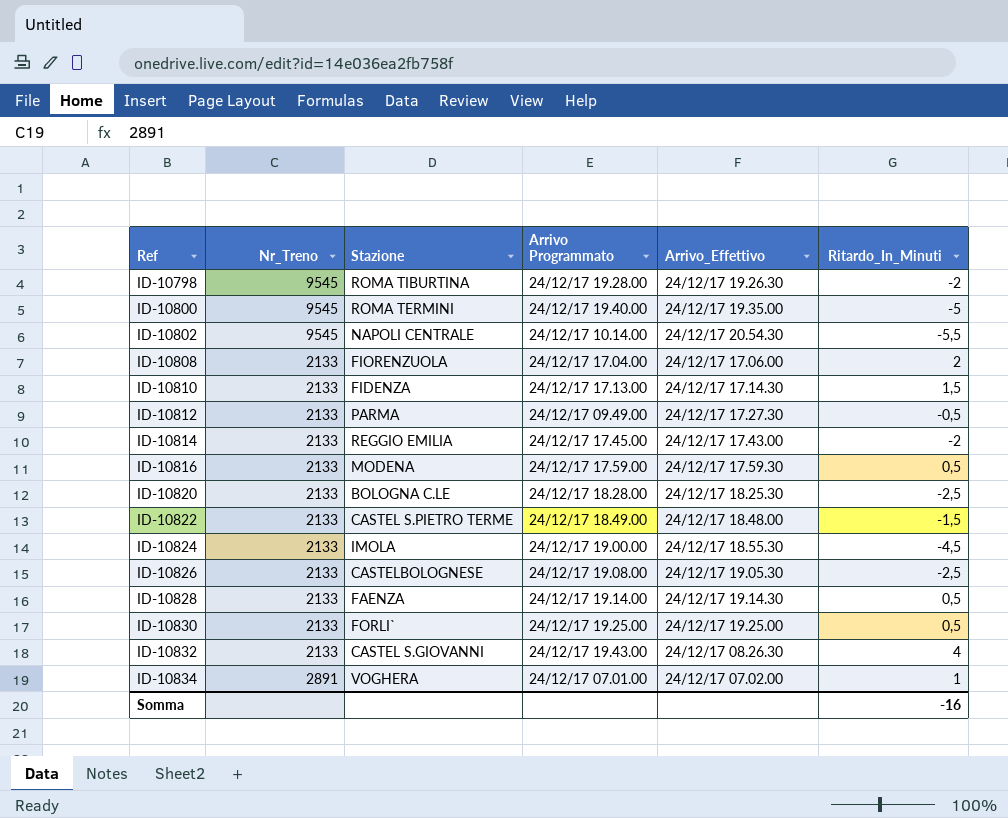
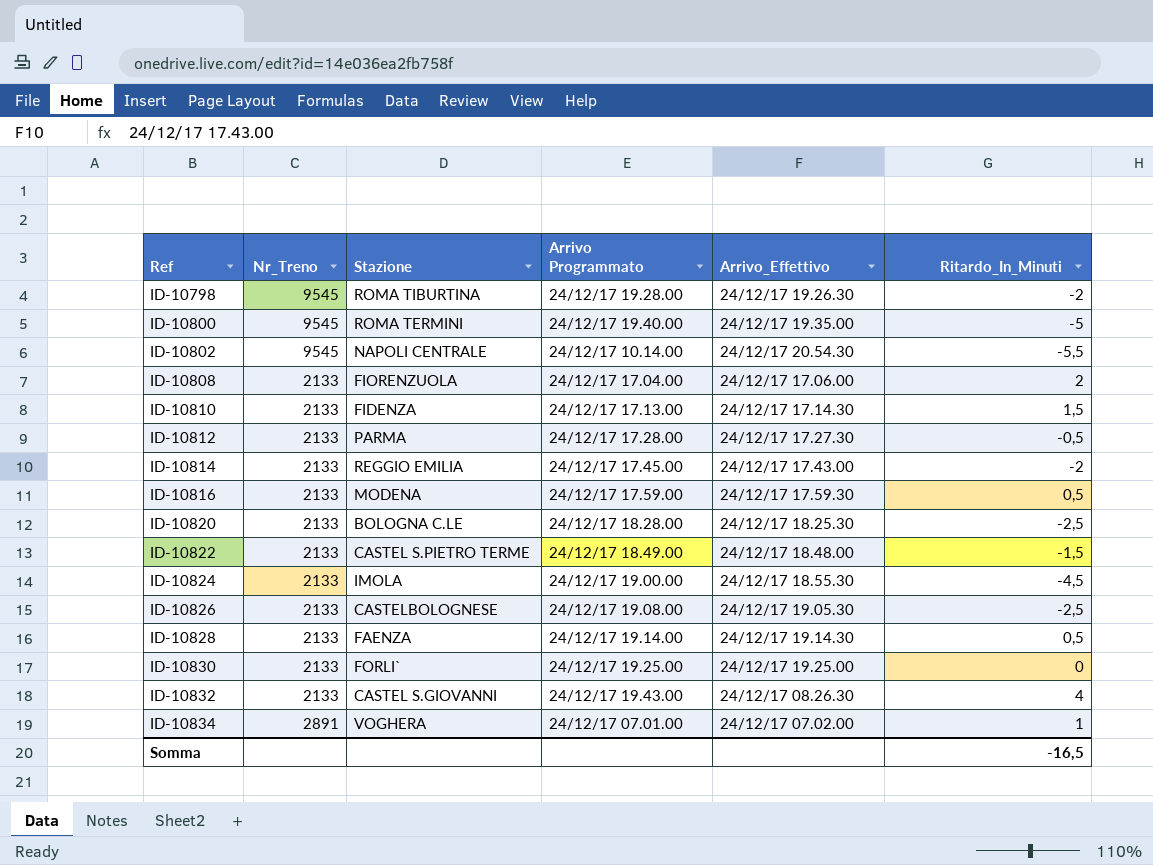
ID-10812 | Arrivo Programmato: 24/12/17 09.49.00 -> 24/12/17 17.28.00
ID-10830 | Ritardo_In_Minuti: 0,5 -> 0
Somma | Ritardo_In_Minuti: -16 -> -16,5

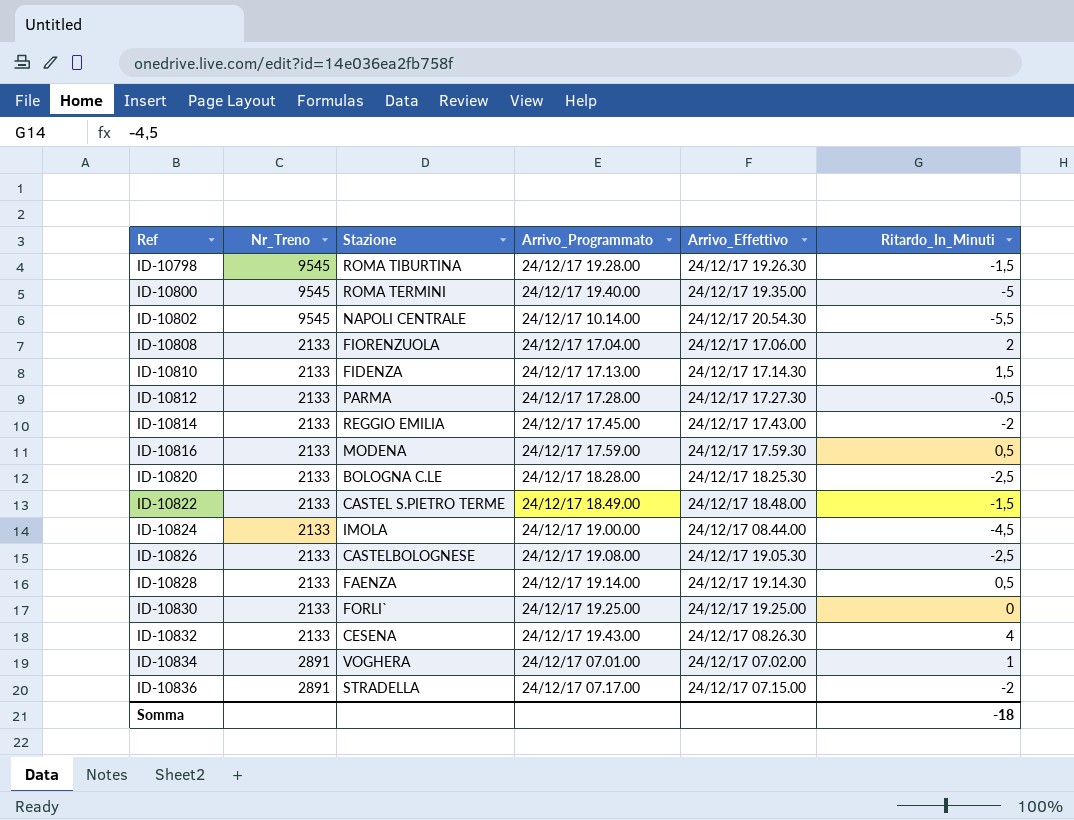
column name: Arrivo Programmato -> Arrivo_Programmato
ID-10798 | Ritardo_In_Minuti: -2 -> -1,5
ID-10824 | Arrivo_Effettivo: 24/12/17 18.55.30 -> 24/12/17 08.44.00
ID-10832 | Stazione: CASTEL S.GIOVANNI -> CESENA
row ID-10836: none -> 2891 | STRADELLA | 24/12/17 07.17.00 | 24/12/17 07.15.00 | -2
Somma | Ritardo_In_Minuti: -16,5 -> -18

